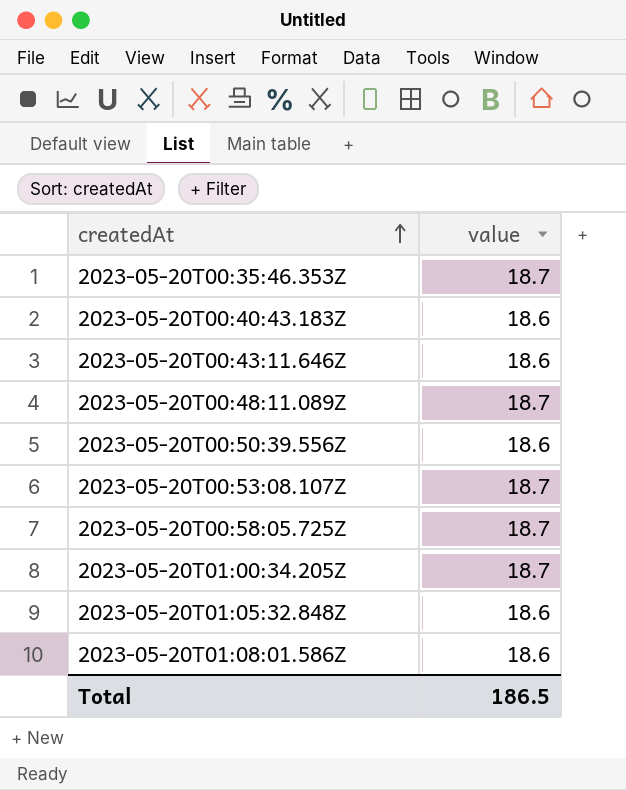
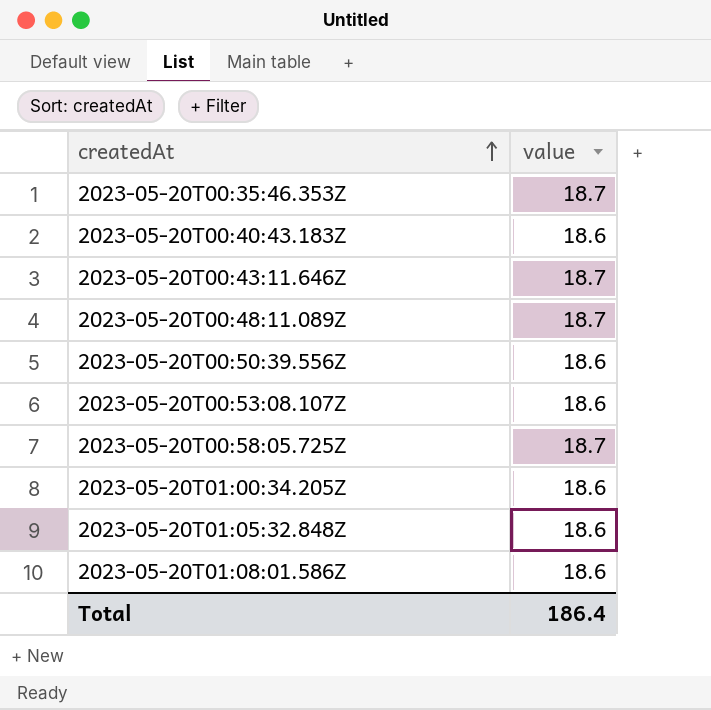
2023-05-20T00:43:11.646Z | value: 18.6 -> 18.7
2023-05-20T00:53:08.107Z | value: 18.7 -> 18.6
2023-05-20T01:00:34.205Z | value: 18.7 -> 18.6
Total | value: 186.5 -> 186.4

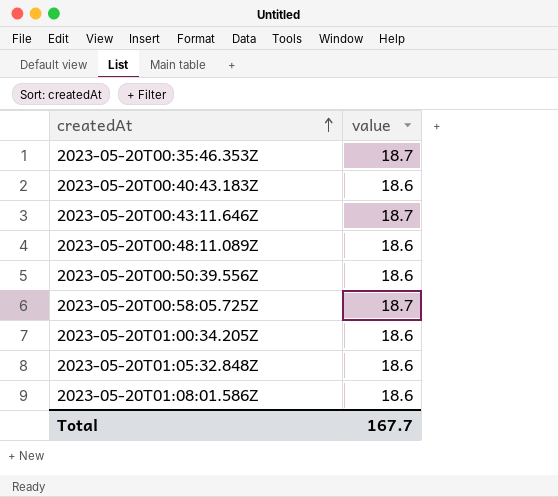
row 2023-05-20T00:53:08.107Z: 18.6 -> none
2023-05-20T00:48:11.089Z | value: 18.7 -> 18.6
Total | value: 186.4 -> 167.7

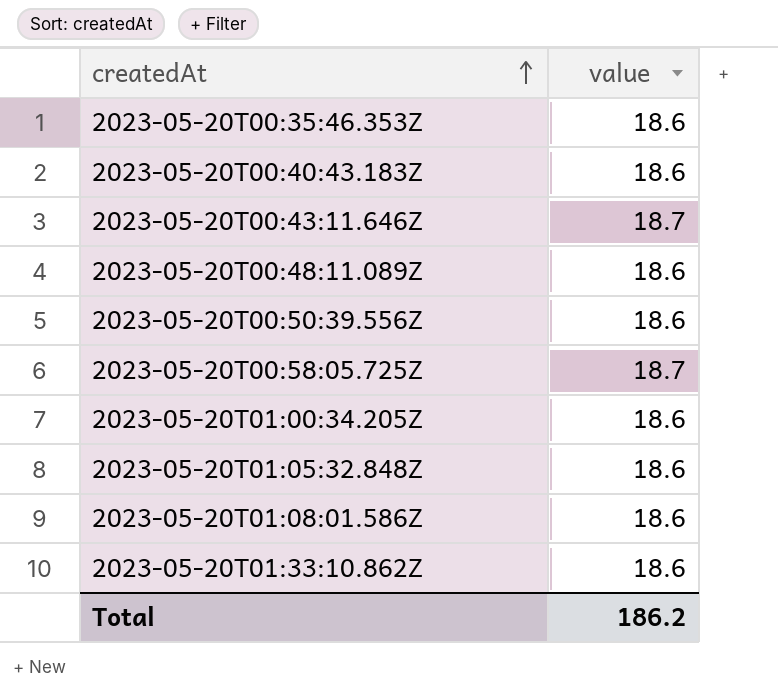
2023-05-20T00:35:46.353Z | value: 18.7 -> 18.6
row 2023-05-20T01:33:10.862Z: none -> 18.6
Total | value: 167.7 -> 186.2

